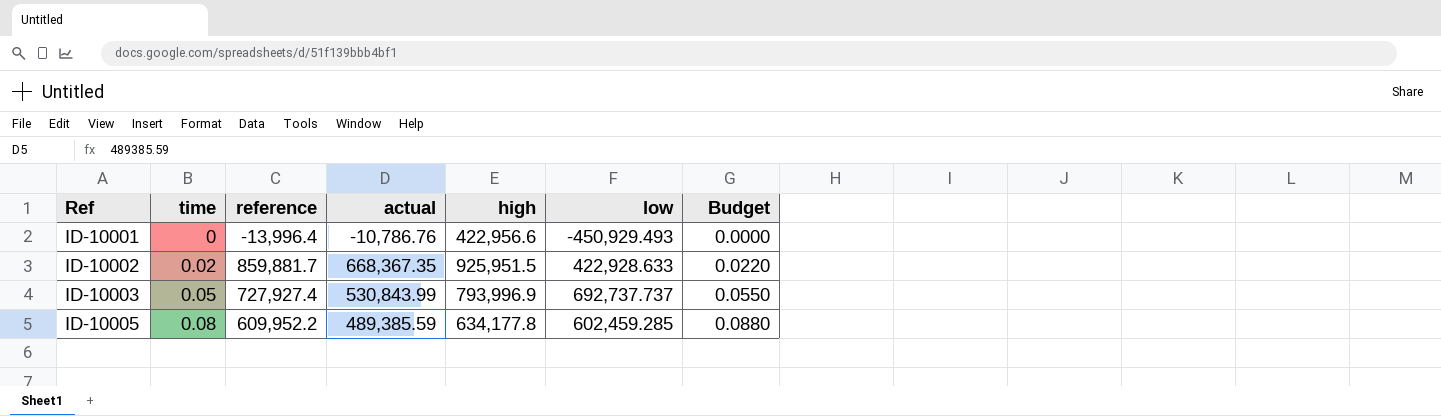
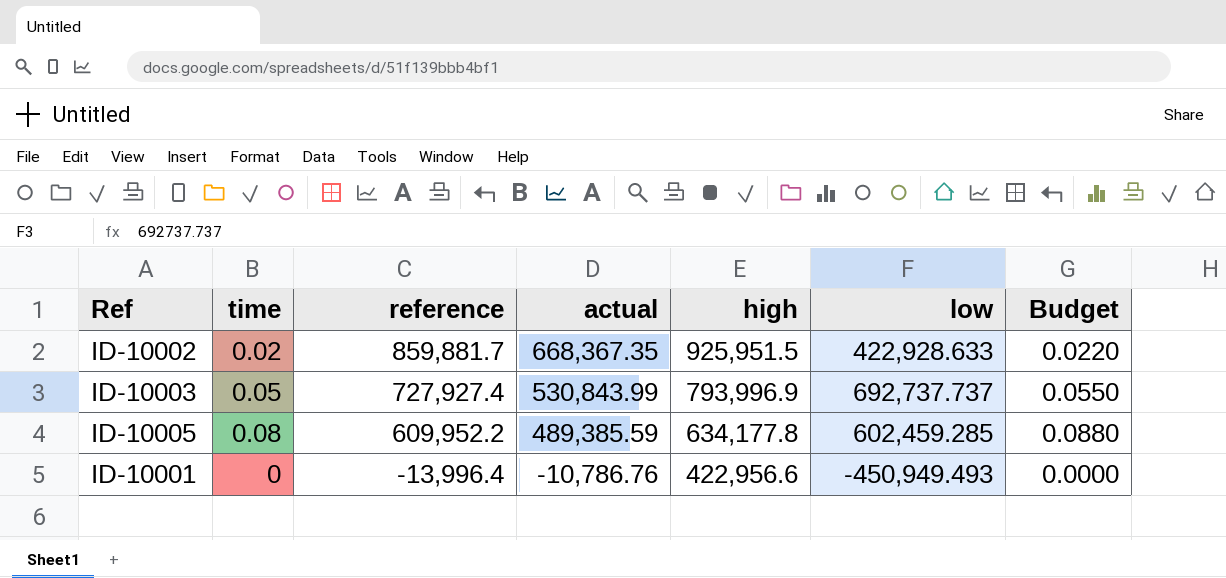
row order: Ref ascending -> reference descending
ID-10001 | low: -450,929.493 -> -450,949.493

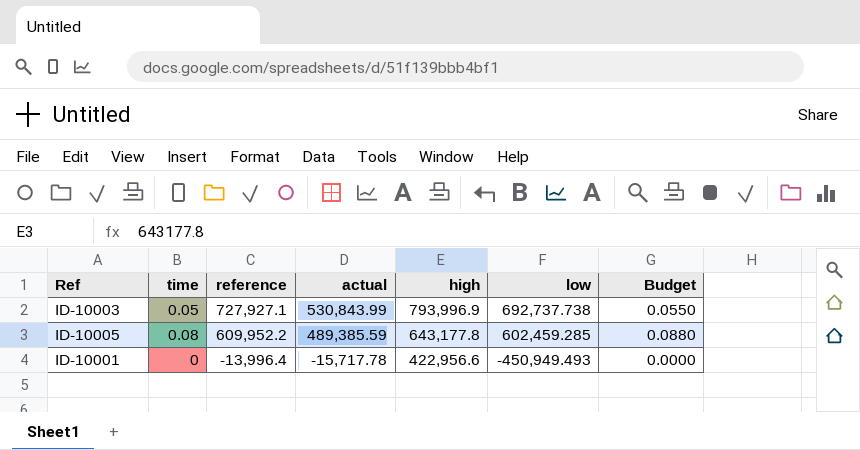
row ID-10002: 0.02 | 859,881.7 | 668,367.35 | 925,951.5 | 422,928.633 | 0.0220 -> none
ID-10003 | reference: 727,927.4 -> 727,927.1
ID-10003 | low: 692,737.737 -> 692,737.738
ID-10005 | high: 634,177.8 -> 643,177.8
ID-10001 | actual: -10,786.76 -> -15,717.78

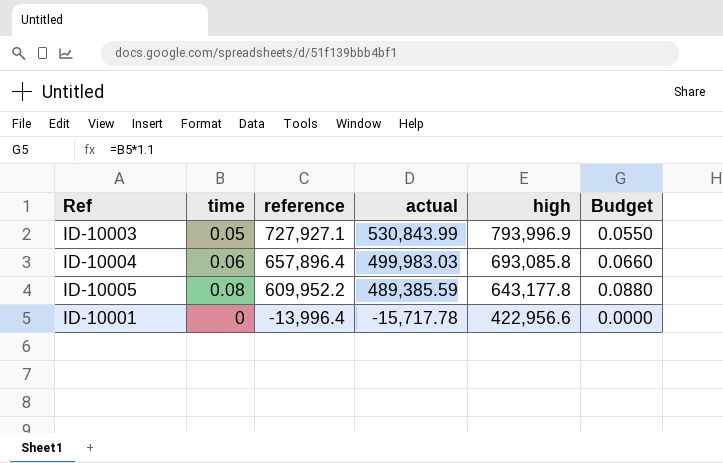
column low | position: 6 -> none
row ID-10004: none -> 0.06 | 657,896.4 | 499,983.03 | 693,085.8 | 0.0660

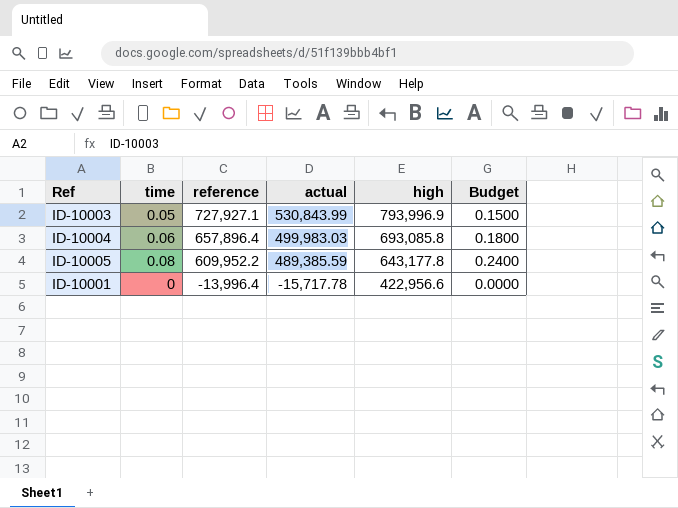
column Budget | formula: [time] * 1.1 -> [time] * 3

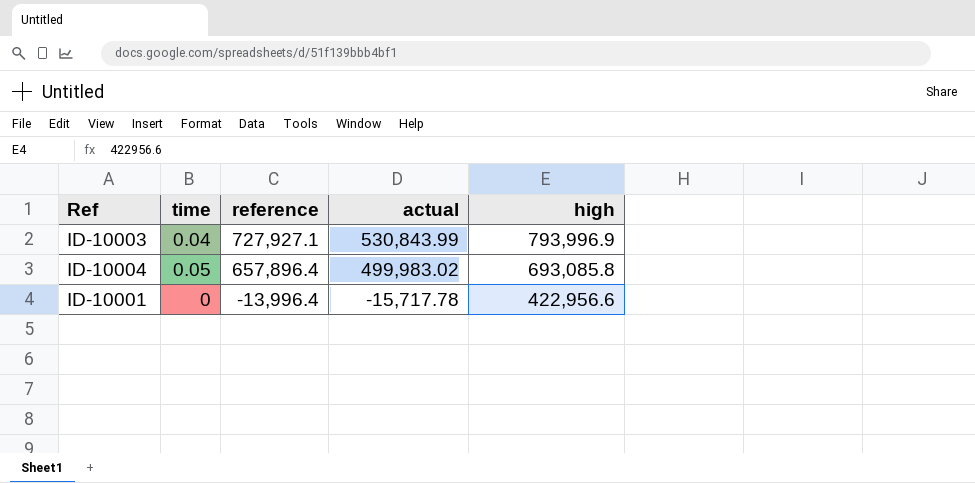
column Budget | formula: [time] * 3 -> none
row ID-10005: 0.08 | 609,952.2 | 489,385.59 | 643,177.8 | 0.2400 -> none
ID-10003 | time: 0.05 -> 0.04
ID-10004 | time: 0.06 -> 0.05
ID-10004 | actual: 499,983.03 -> 499,983.02

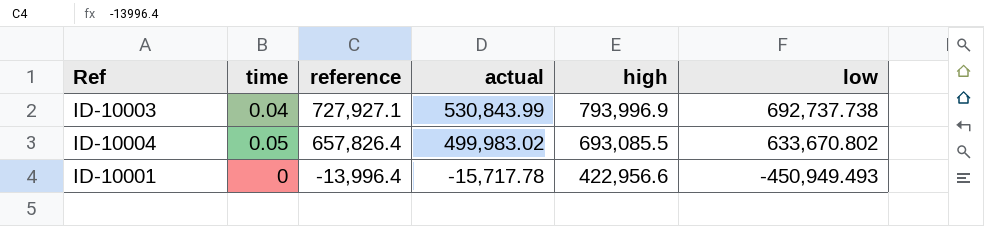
column low | position: none -> 6
ID-10004 | reference: 657,896.4 -> 657,826.4
ID-10004 | high: 693,085.8 -> 693,085.5

